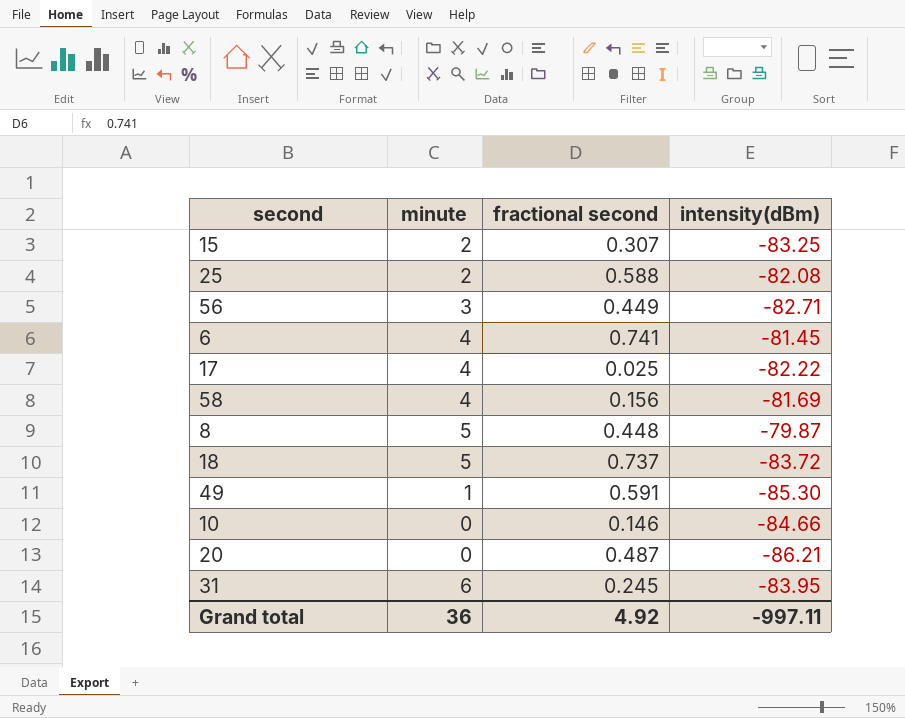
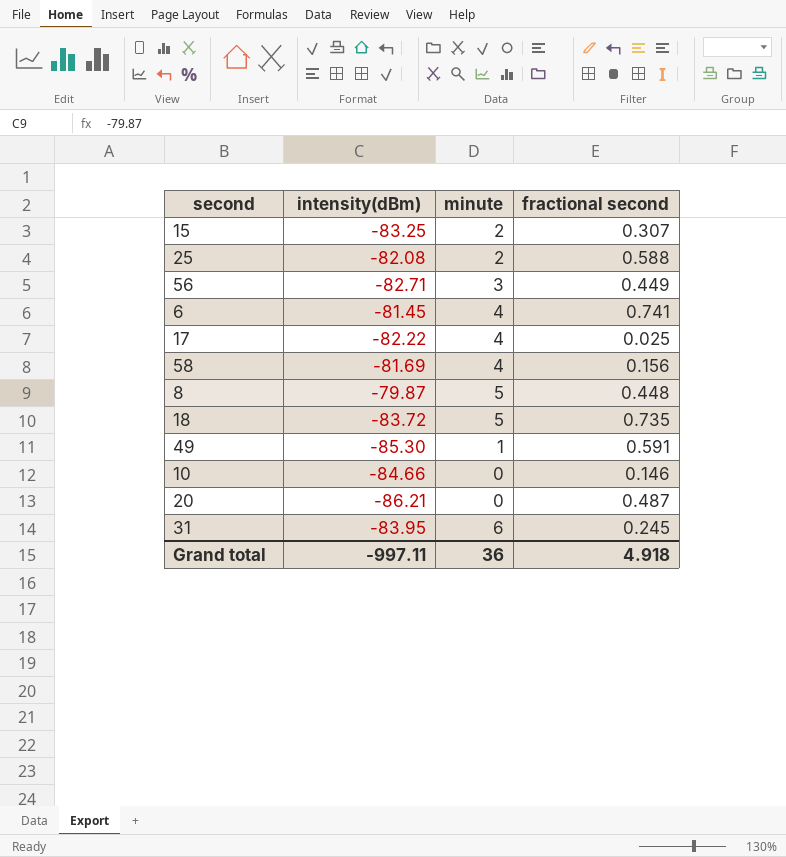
column intensity(dBm) | position: 4 -> 2
18 | fractional second: 0.737 -> 0.735
Grand total | fractional second: 4.92 -> 4.918

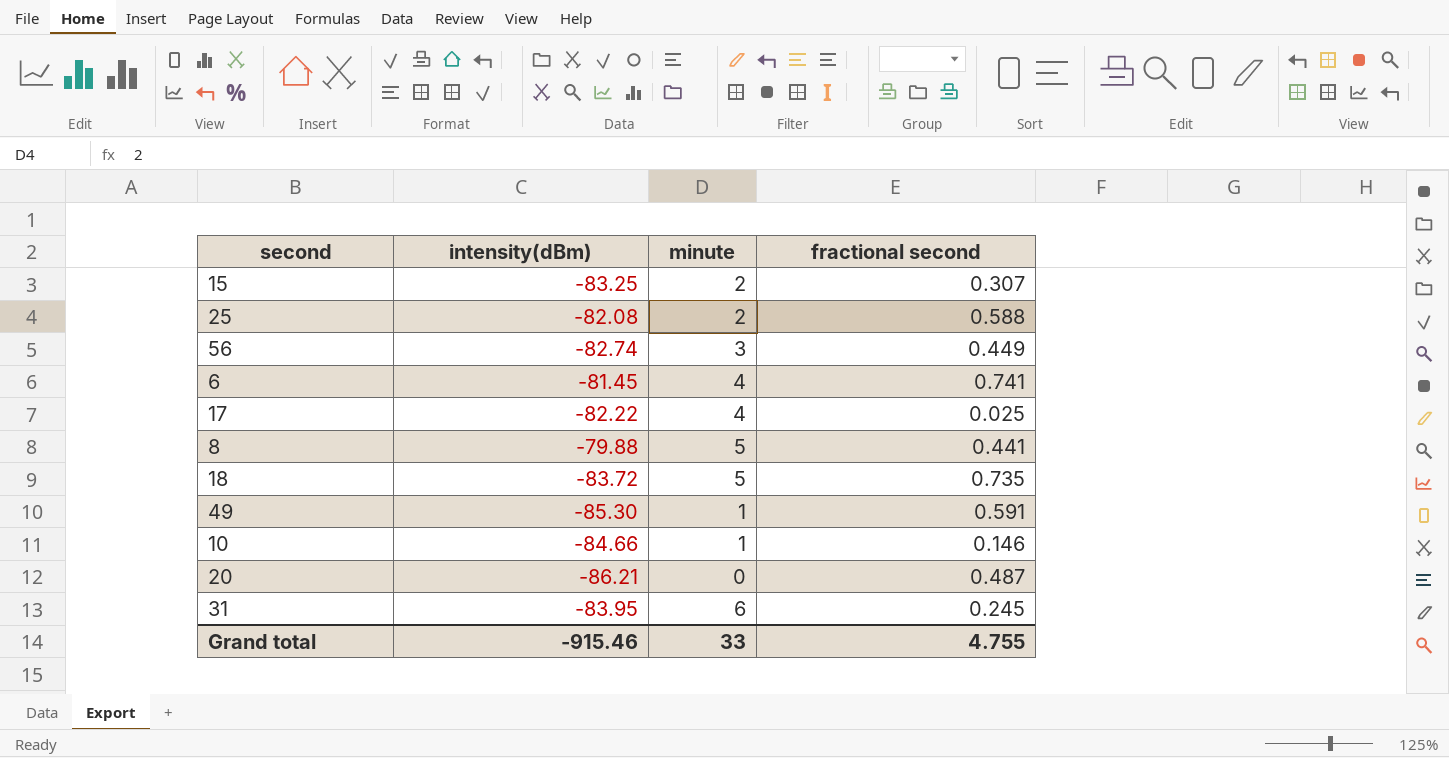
row 58: -81.69 | 4 | 0.156 -> none
56 | intensity(dBm): -82.71 -> -82.74
8 | intensity(dBm): -79.87 -> -79.88
8 | fractional second: 0.448 -> 0.441
10 | minute: 0 -> 1
Grand total | intensity(dBm): -997.11 -> -915.46
Grand total | minute: 36 -> 33
Grand total | fractional second: 4.918 -> 4.755

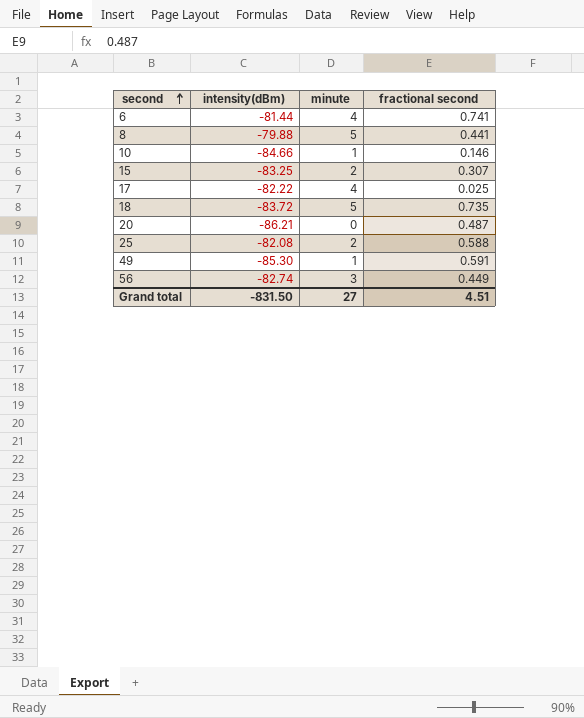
row order: none -> second ascending
row 31: -83.95 | 6 | 0.245 -> none
6 | intensity(dBm): -81.45 -> -81.44
Grand total | intensity(dBm): -915.46 -> -831.50
Grand total | minute: 33 -> 27
Grand total | fractional second: 4.755 -> 4.51

